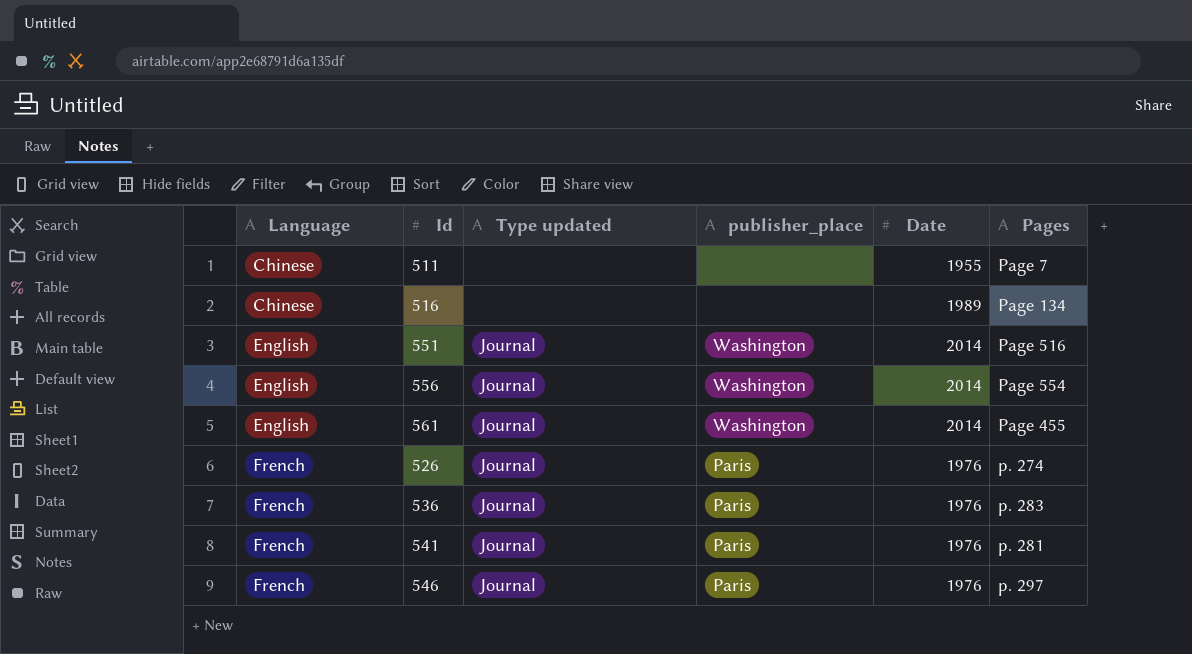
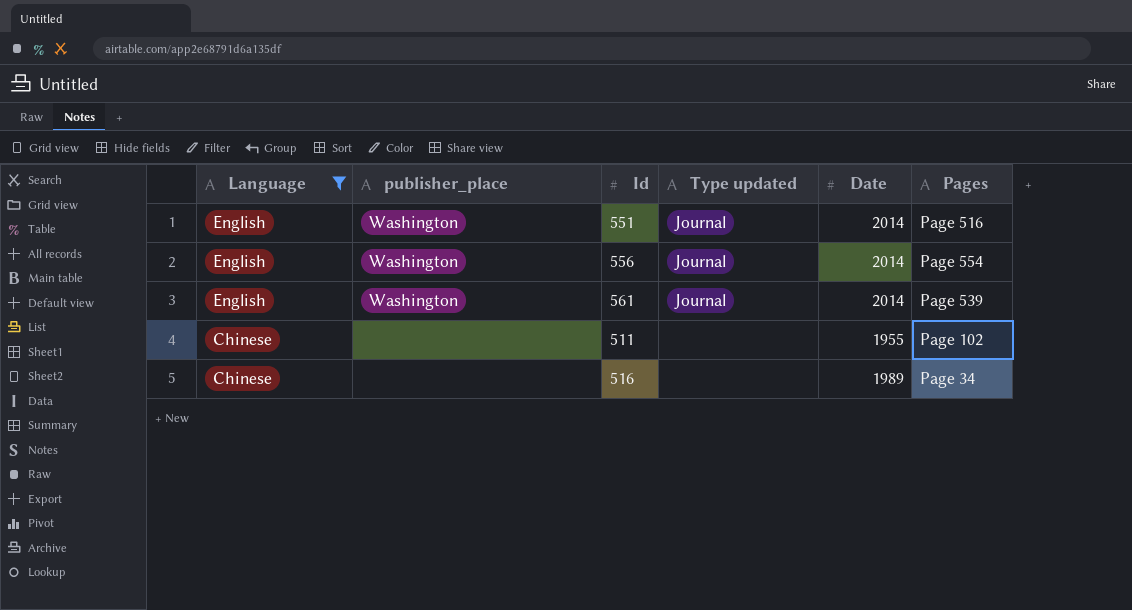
filter: none -> Language != French
row order: Language ascending -> Language descending
column publisher_place | position: 4 -> 2
561 | Pages: Page 455 -> Page 539
511 | Pages: Page 7 -> Page 102
516 | Pages: Page 134 -> Page 34

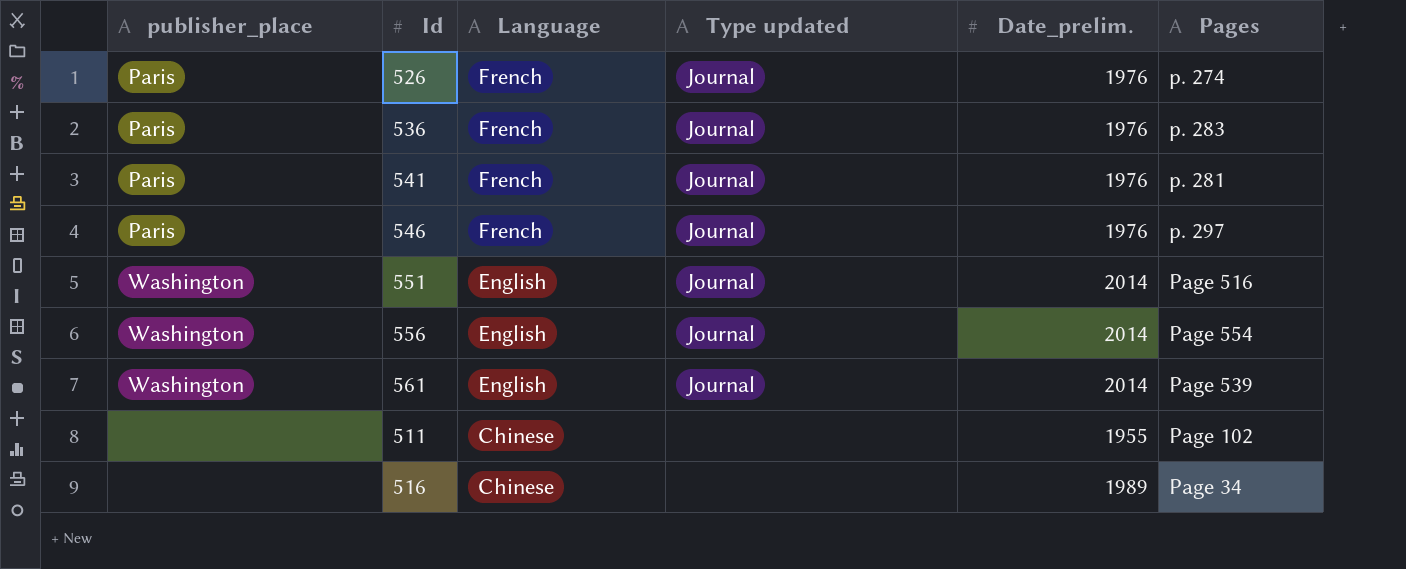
filter: Language != French -> none
column Language | position: 1 -> 3
column name: Date -> Date_prelim.

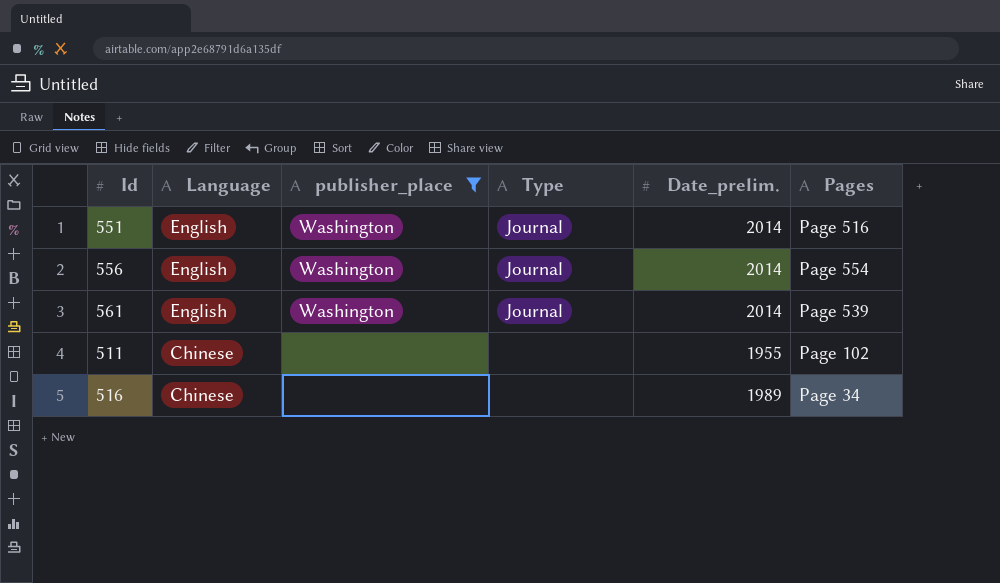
filter: none -> publisher_place != Paris
column publisher_place | position: 1 -> 3
column name: Type updated -> Type

